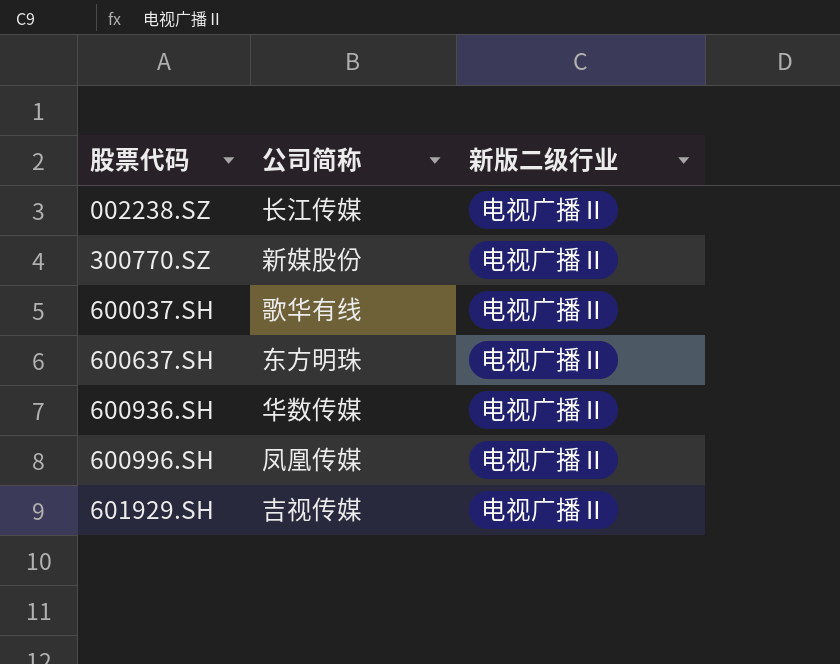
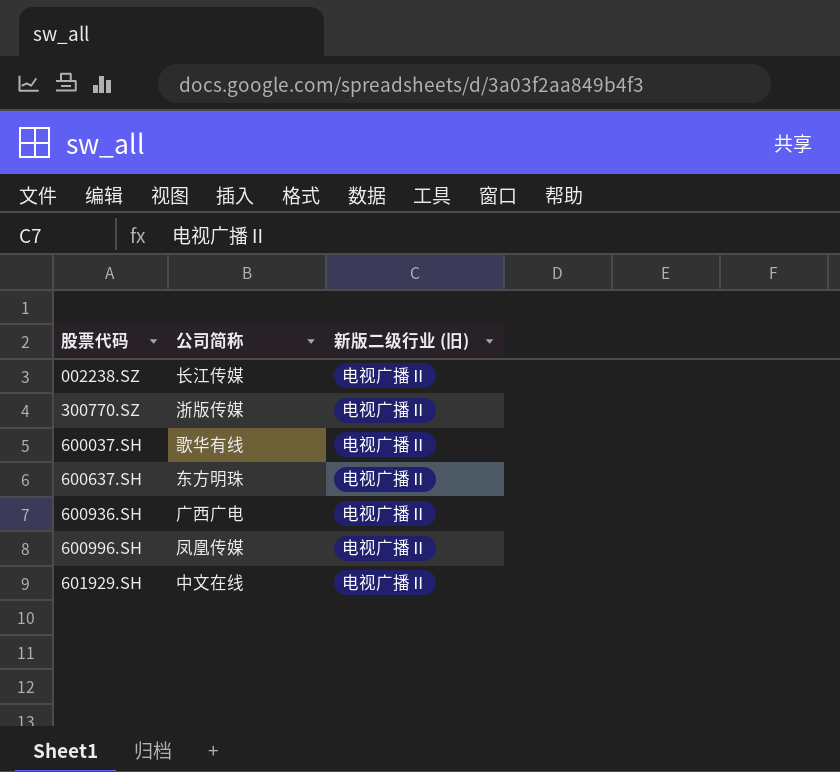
column name: 新版二级行业 -> 新版二级行业 (旧)
300770.SZ | 公司简称: 新媒股份 -> 浙版传媒
600936.SH | 公司简称: 华数传媒 -> 广西广电
601929.SH | 公司简称: 吉视传媒 -> 中文在线

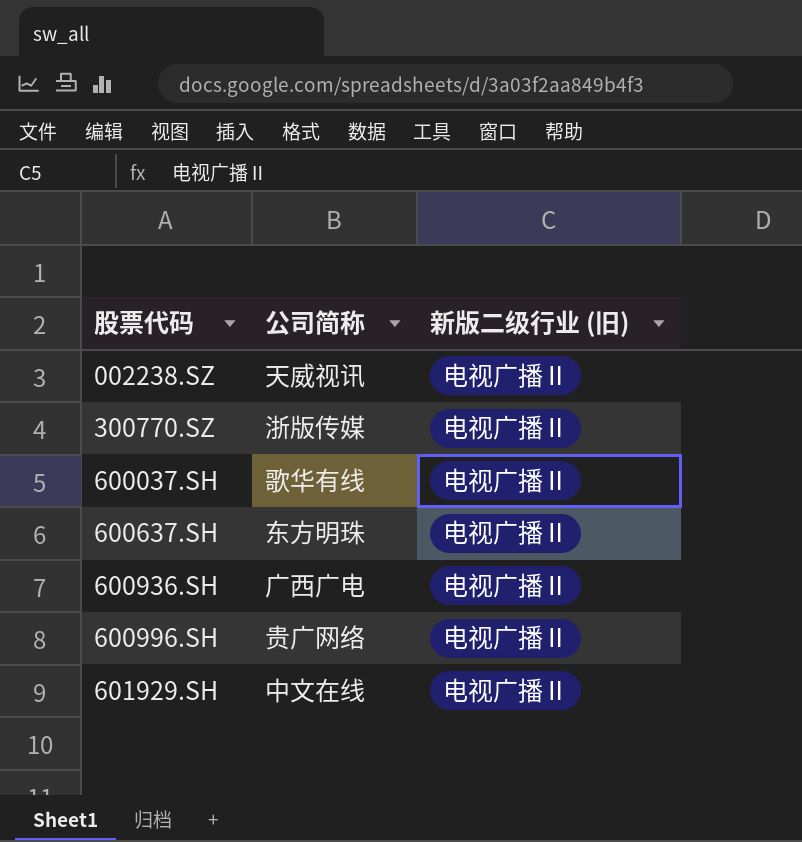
002238.SZ | 公司简称: 长江传媒 -> 天威视讯
600996.SH | 公司简称: 凤凰传媒 -> 贵广网络

